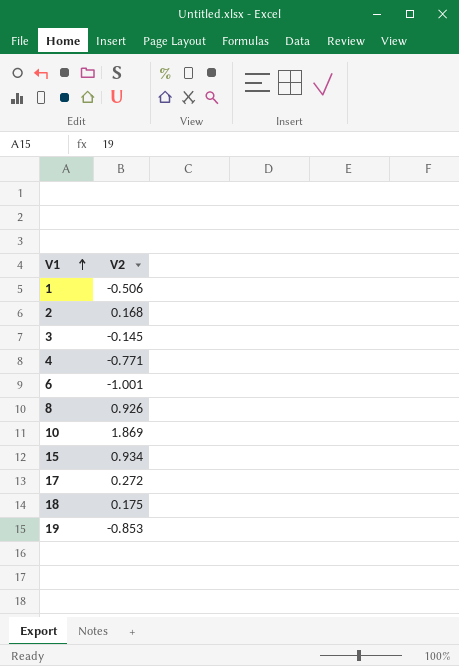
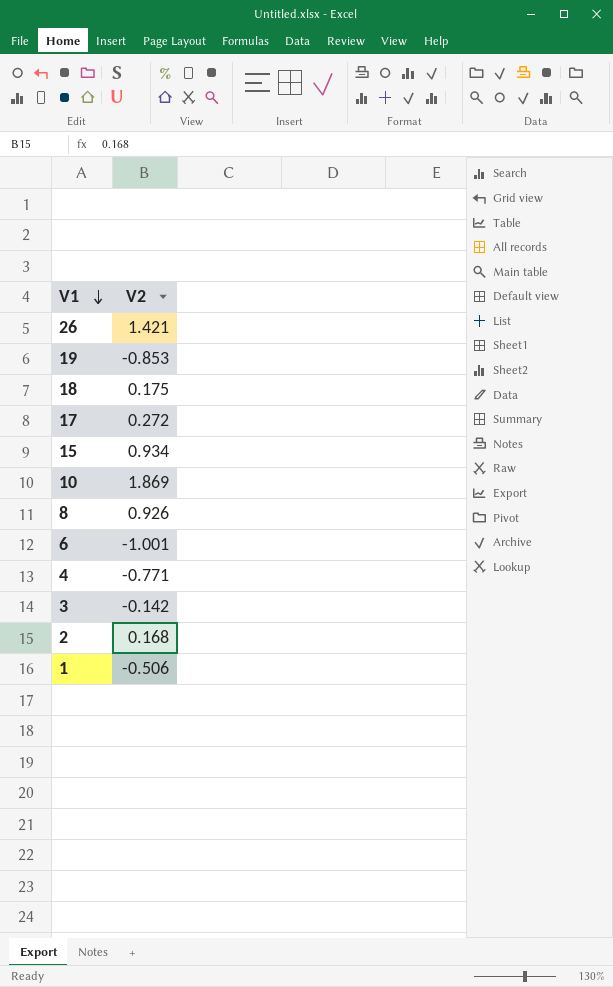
row order: V1 ascending -> V1 descending
row 26: none -> 1.421
3 | V2: -0.145 -> -0.142

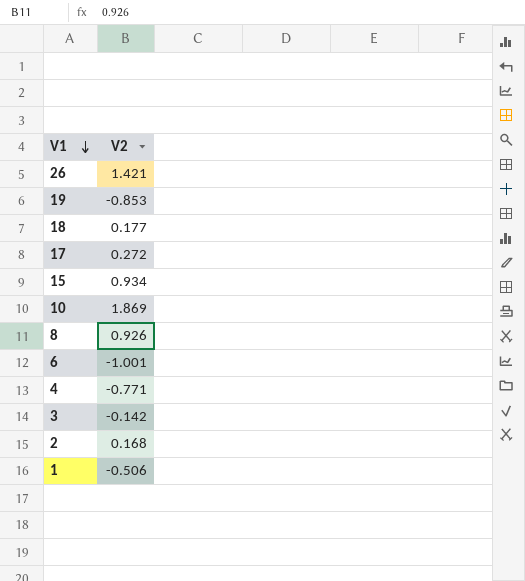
18 | V2: 0.175 -> 0.177

